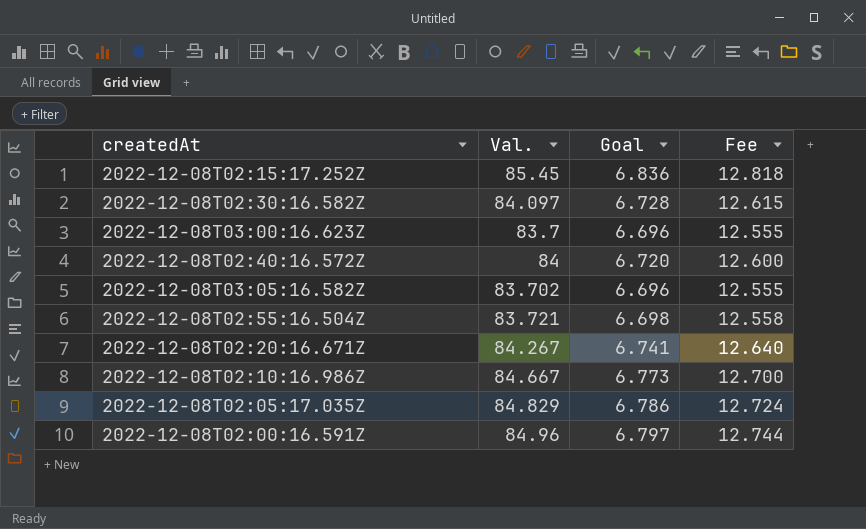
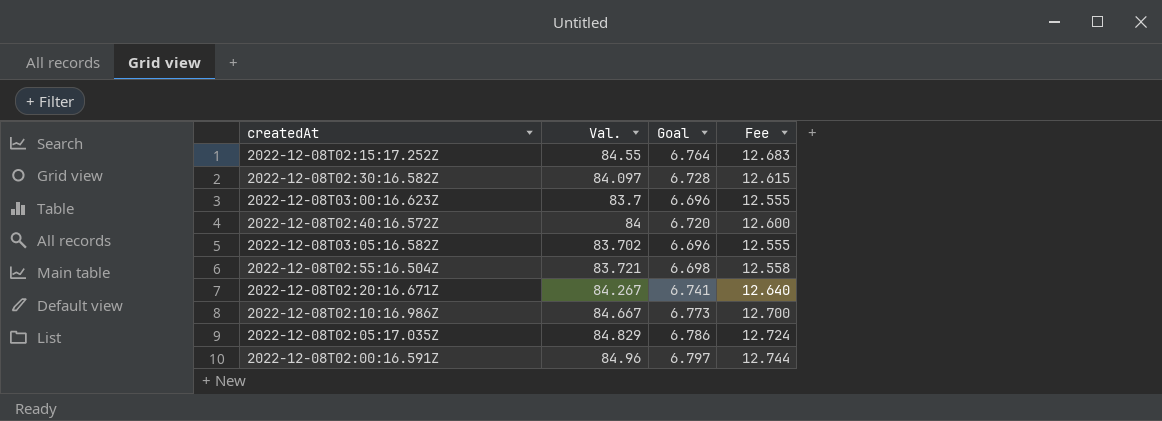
2022-12-08T02:15:17.252Z | Val.: 85.45 -> 84.55
2022-12-08T02:15:17.252Z | Goal: 6.836 -> 6.764
2022-12-08T02:15:17.252Z | Fee: 12.818 -> 12.683

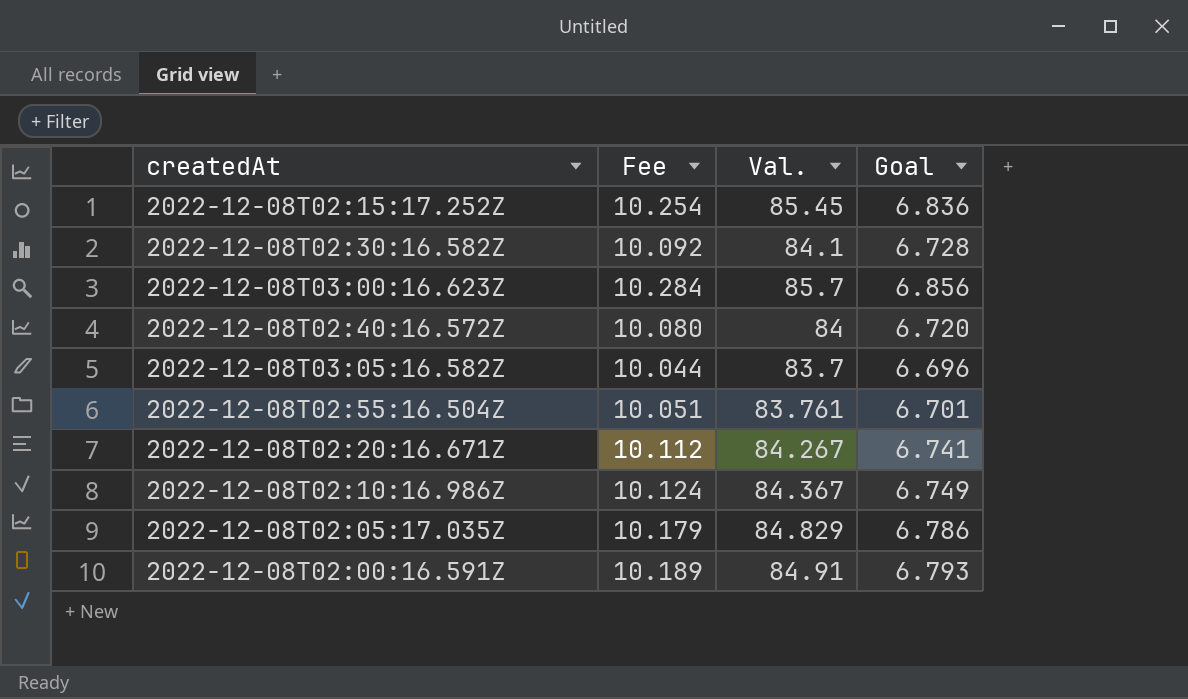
column Fee | formula: [Val.] * 0.15 -> [Val.] * 0.12
column Fee | position: 4 -> 2
2022-12-08T02:15:17.252Z | Val.: 84.55 -> 85.45
2022-12-08T02:15:17.252Z | Goal: 6.764 -> 6.836
2022-12-08T02:30:16.582Z | Val.: 84.097 -> 84.1
2022-12-08T03:00:16.623Z | Val.: 83.7 -> 85.7
2022-12-08T03:00:16.623Z | Goal: 6.696 -> 6.856
2022-12-08T03:05:16.582Z | Val.: 83.702 -> 83.7
2022-12-08T02:55:16.504Z | Val.: 83.721 -> 83.761
2022-12-08T02:55:16.504Z | Goal: 6.698 -> 6.701
2022-12-08T02:10:16.986Z | Val.: 84.667 -> 84.367
2022-12-08T02:10:16.986Z | Goal: 6.773 -> 6.749
2022-12-08T02:00:16.591Z | Val.: 84.96 -> 84.91
2022-12-08T02:00:16.591Z | Goal: 6.797 -> 6.793

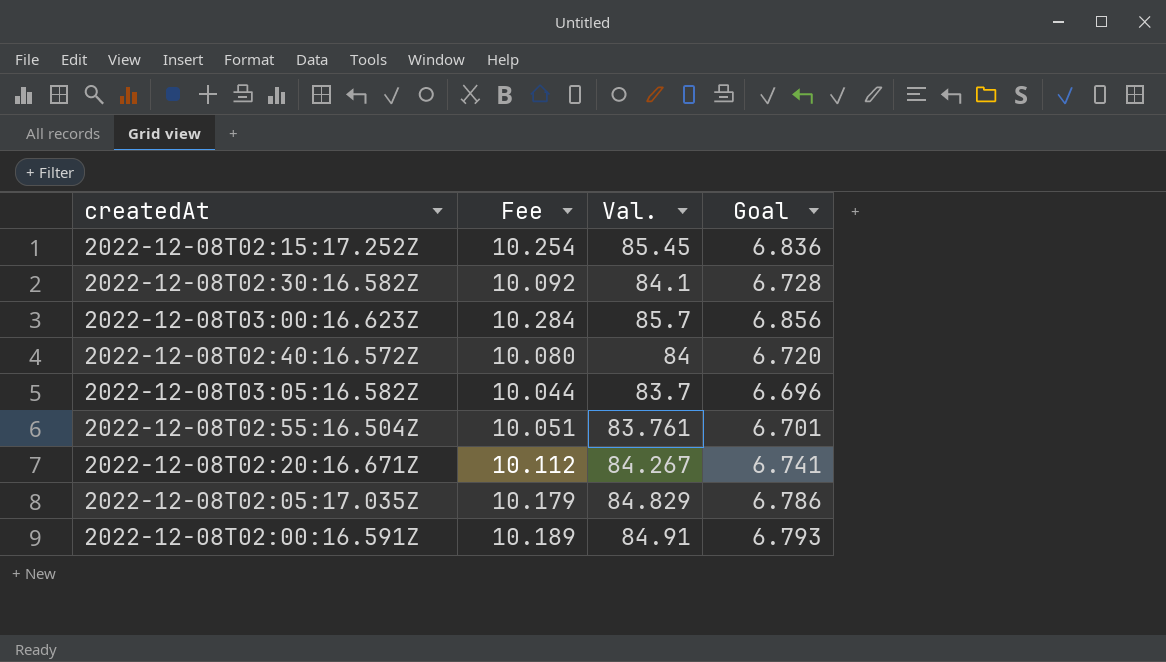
row 2022-12-08T02:10:16.986Z: 10.124 | 84.367 | 6.749 -> none

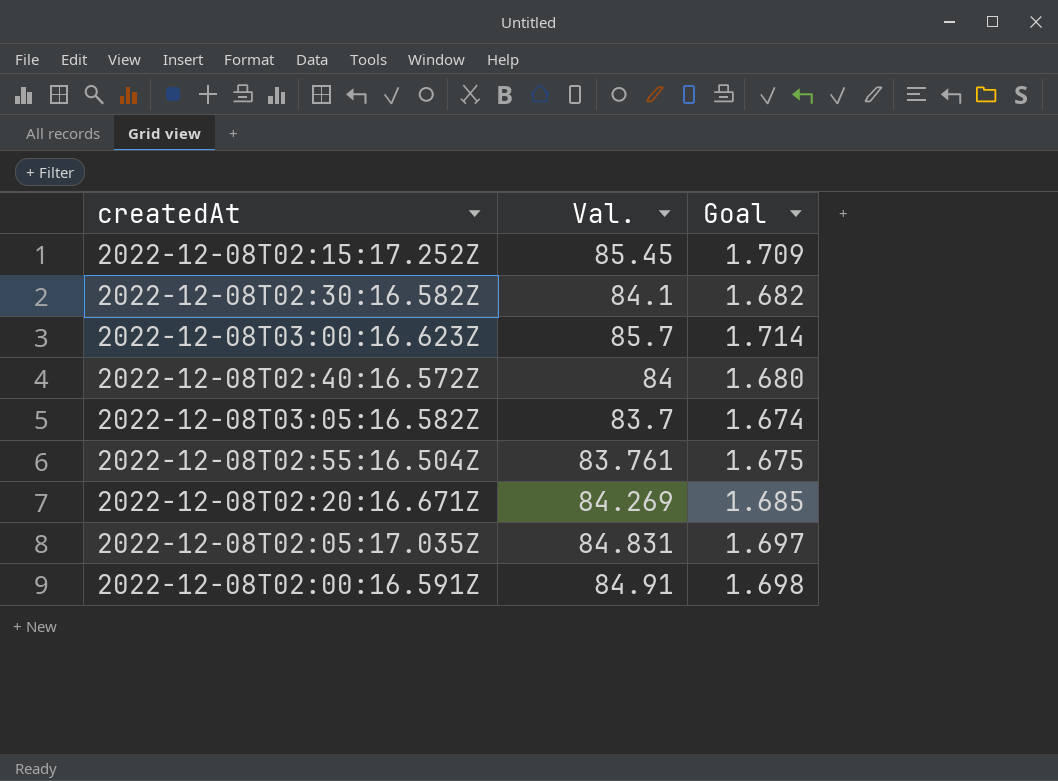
column Fee | formula: [Val.] * 0.12 -> none
column Goal | formula: [Val.] * 0.08 -> [Val.] * 0.02
2022-12-08T02:20:16.671Z | Val.: 84.267 -> 84.269
2022-12-08T02:05:17.035Z | Val.: 84.829 -> 84.831

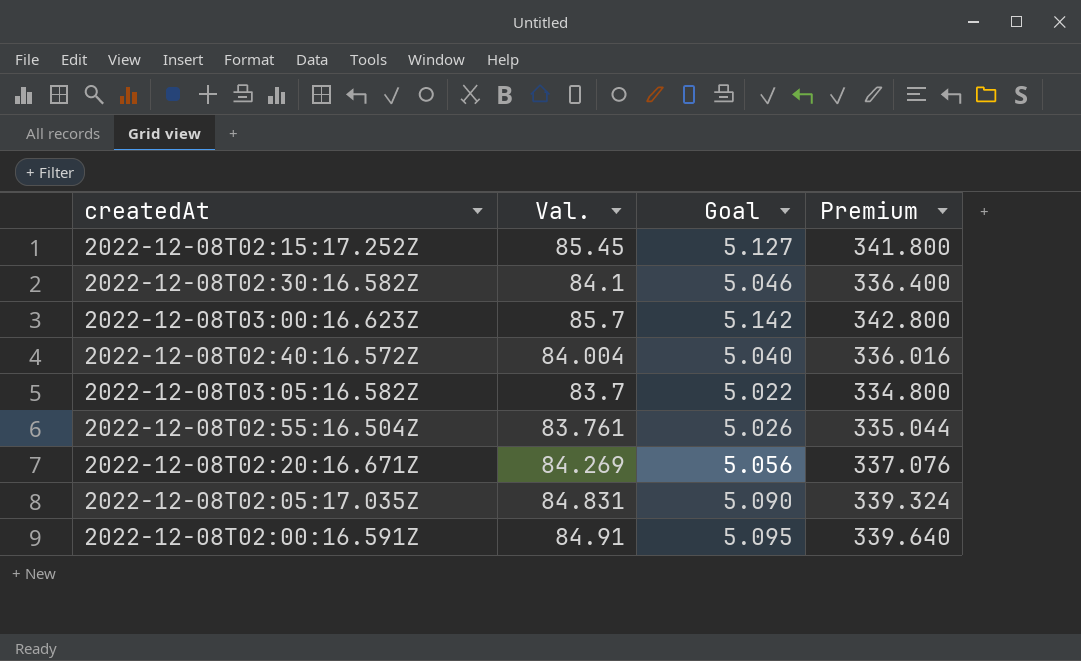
column Goal | formula: [Val.] * 0.02 -> [Val.] * 0.06
column Premium | formula: none -> [Val.] * 4
2022-12-08T02:40:16.572Z | Val.: 84 -> 84.004

